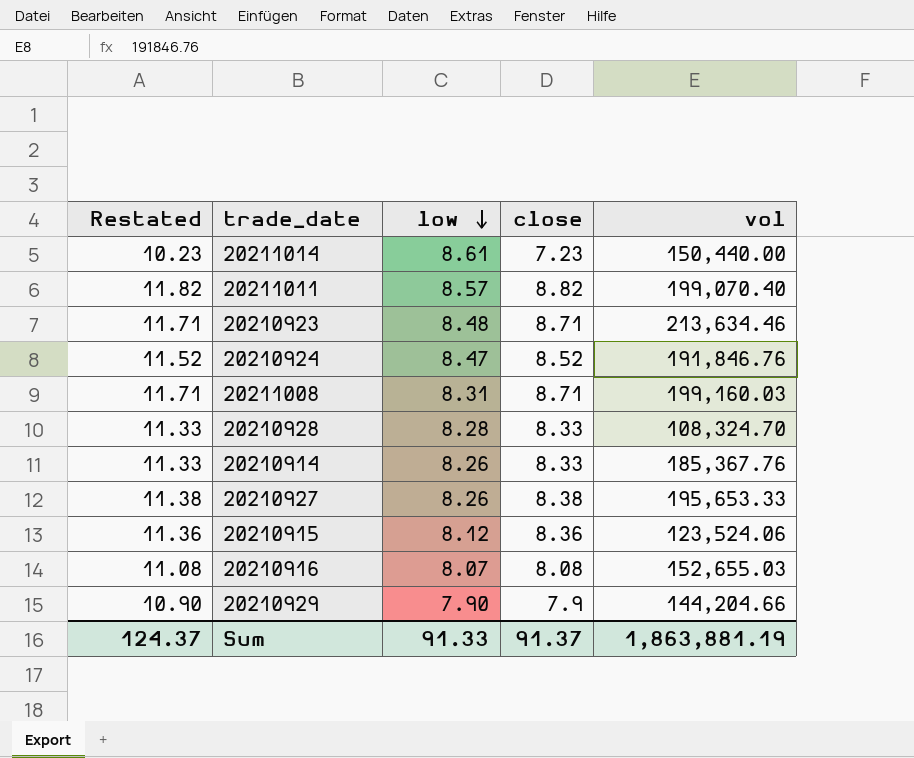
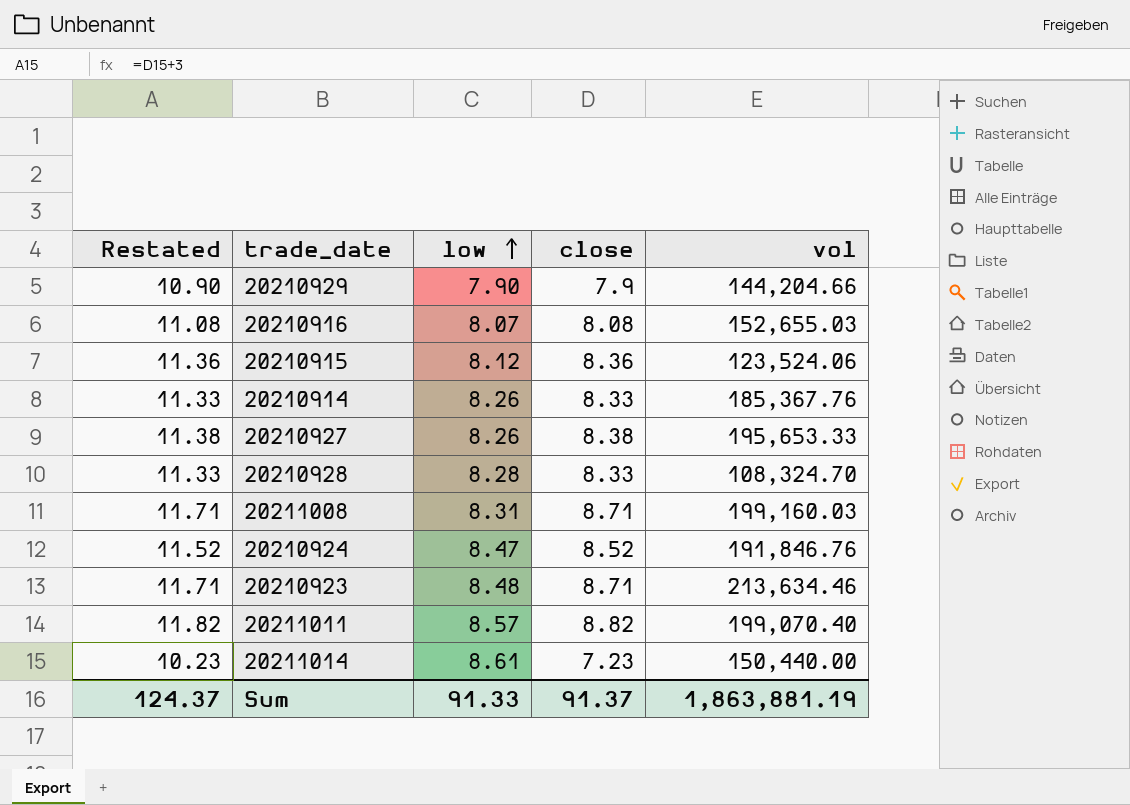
row order: low descending -> low ascending

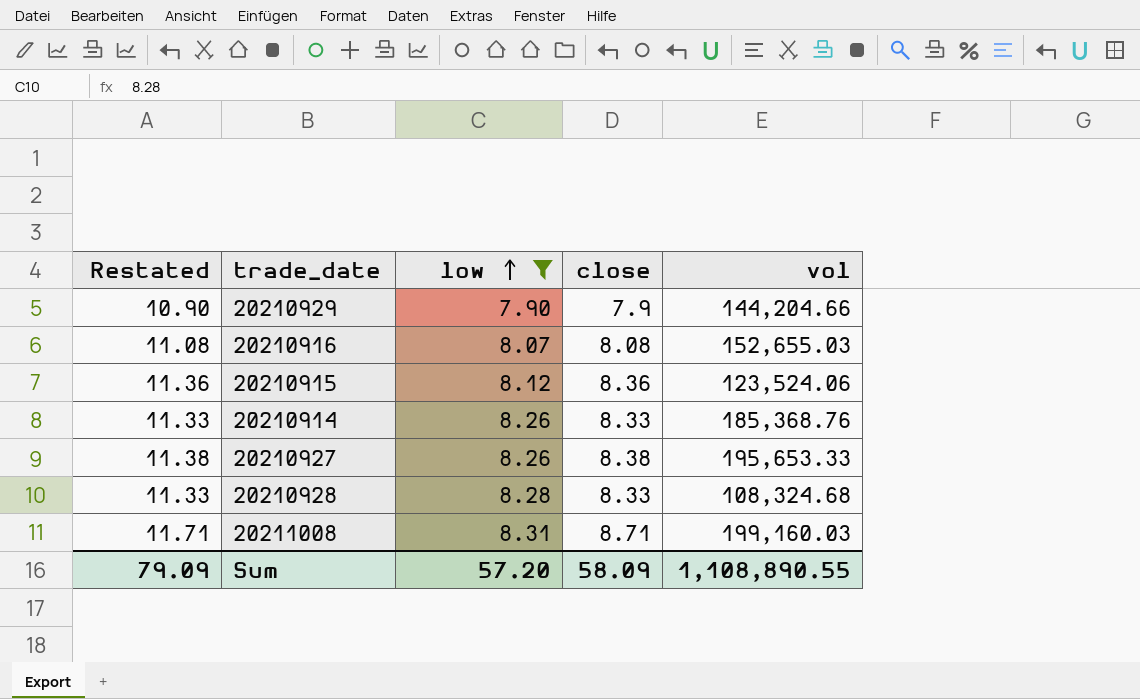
filter: none -> low <= 8.31
20210914 | vol: 185,367.76 -> 185,368.76
20210928 | vol: 108,324.70 -> 108,324.68
Sum | Restated: 124.37 -> 79.09
Sum | low: 91.33 -> 57.20
Sum | close: 91.37 -> 58.09
Sum | vol: 1,863,881.19 -> 1,108,890.55

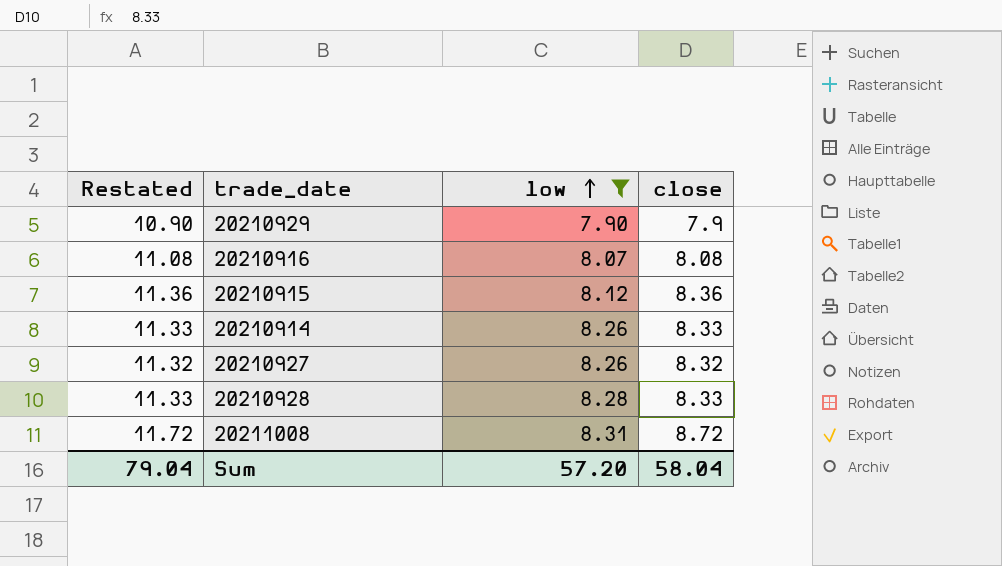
column vol | position: 5 -> none
20210927 | Restated: 11.38 -> 11.32
20210927 | close: 8.38 -> 8.32
20211008 | Restated: 11.71 -> 11.72
20211008 | close: 8.71 -> 8.72
Sum | Restated: 79.09 -> 79.04
Sum | close: 58.09 -> 58.04

